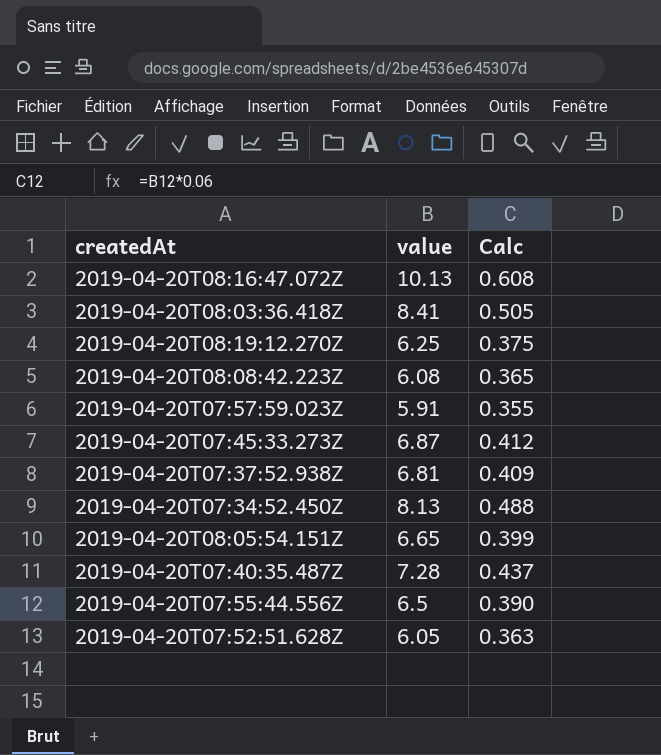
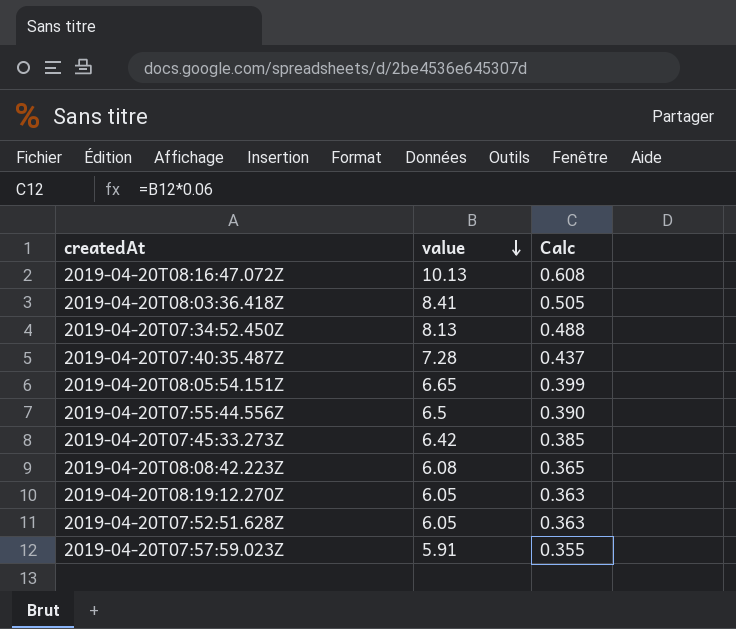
row order: none -> value descending
row 2019-04-20T07:37:52.938Z: 6.81 | 0.409 -> none
2019-04-20T07:45:33.273Z | value: 6.87 -> 6.42
2019-04-20T07:45:33.273Z | Calc: 0.412 -> 0.385
2019-04-20T08:19:12.270Z | value: 6.25 -> 6.05
2019-04-20T08:19:12.270Z | Calc: 0.375 -> 0.363

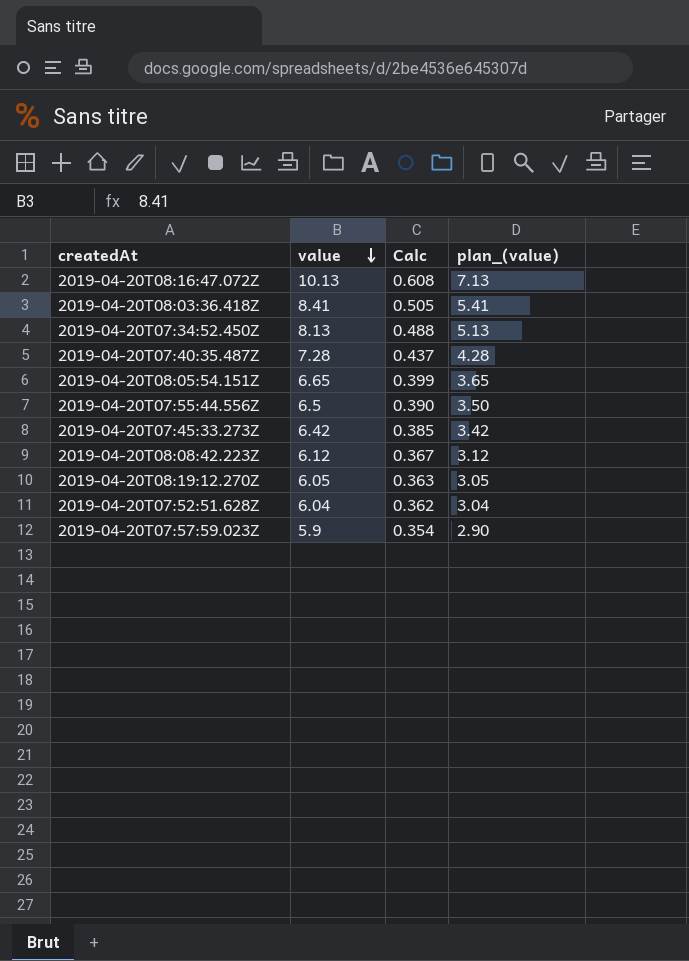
column plan_(value) | formula: none -> [value] - 3
2019-04-20T08:08:42.223Z | value: 6.08 -> 6.12
2019-04-20T08:08:42.223Z | Calc: 0.365 -> 0.367
2019-04-20T07:52:51.628Z | value: 6.05 -> 6.04
2019-04-20T07:52:51.628Z | Calc: 0.363 -> 0.362
2019-04-20T07:57:59.023Z | value: 5.91 -> 5.9
2019-04-20T07:57:59.023Z | Calc: 0.355 -> 0.354

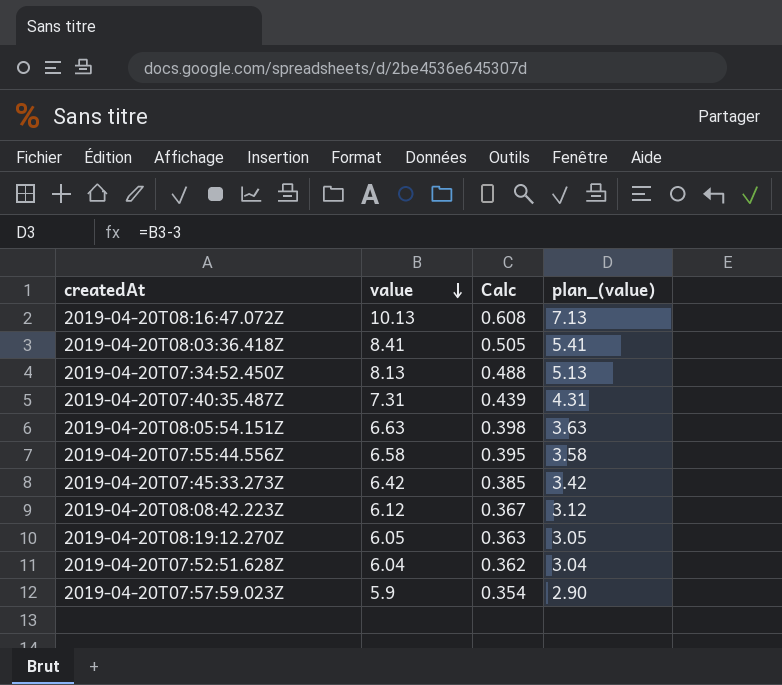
2019-04-20T07:40:35.487Z | value: 7.28 -> 7.31
2019-04-20T07:40:35.487Z | Calc: 0.437 -> 0.439
2019-04-20T07:40:35.487Z | plan_(value): 4.28 -> 4.31
2019-04-20T08:05:54.151Z | value: 6.65 -> 6.63
2019-04-20T08:05:54.151Z | Calc: 0.399 -> 0.398
2019-04-20T08:05:54.151Z | plan_(value): 3.65 -> 3.63
2019-04-20T07:55:44.556Z | value: 6.5 -> 6.58
2019-04-20T07:55:44.556Z | Calc: 0.390 -> 0.395
2019-04-20T07:55:44.556Z | plan_(value): 3.50 -> 3.58

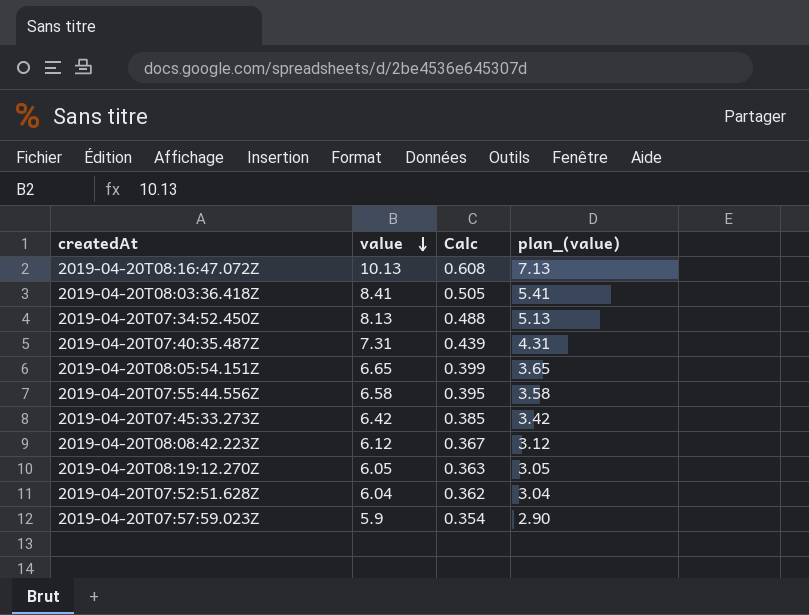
2019-04-20T08:05:54.151Z | value: 6.63 -> 6.65
2019-04-20T08:05:54.151Z | Calc: 0.398 -> 0.399
2019-04-20T08:05:54.151Z | plan_(value): 3.63 -> 3.65

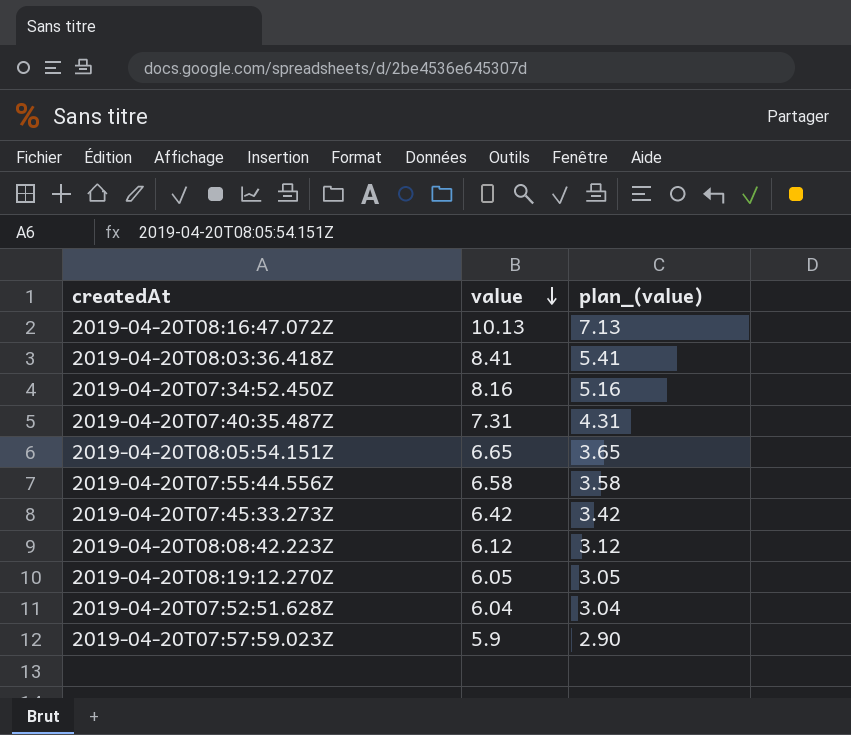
column Calc | formula: [value] * 0.06 -> none
2019-04-20T07:34:52.450Z | value: 8.13 -> 8.16
2019-04-20T07:34:52.450Z | plan_(value): 5.13 -> 5.16

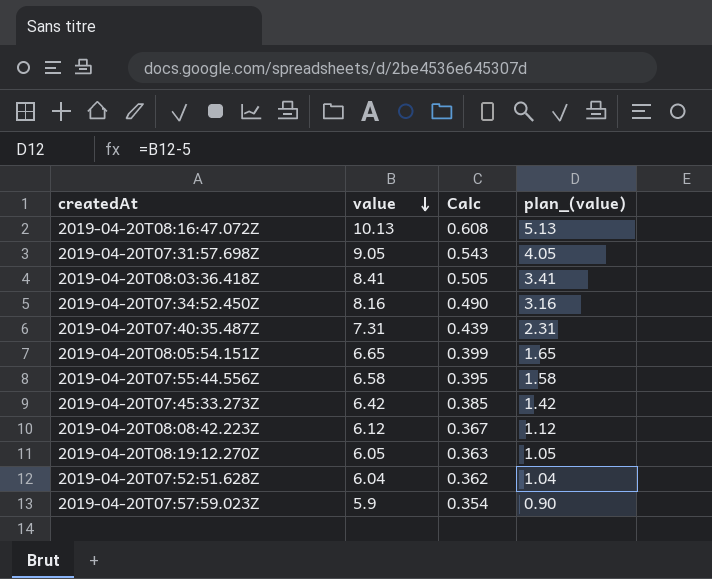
column Calc | formula: none -> [value] * 0.06
column plan_(value) | formula: [value] - 3 -> [value] - 5
row 2019-04-20T07:31:57.698Z: none -> 9.05 | 0.543 | 4.05

